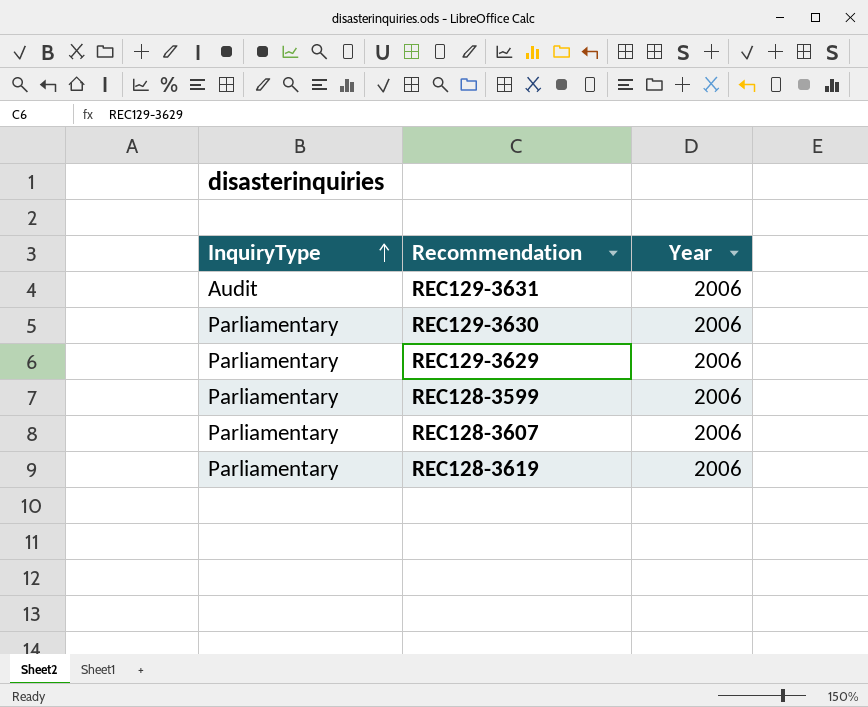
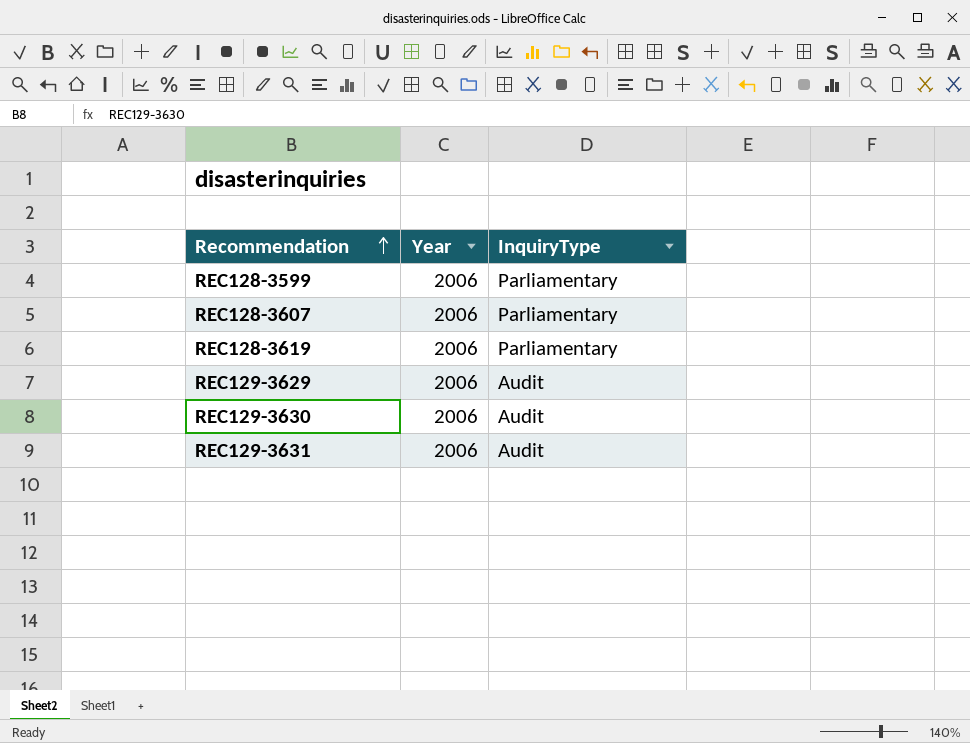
row order: InquiryType ascending -> Recommendation ascending
column InquiryType | position: 1 -> 3
REC129-3629 | InquiryType: Parliamentary -> Audit
REC129-3630 | InquiryType: Parliamentary -> Audit

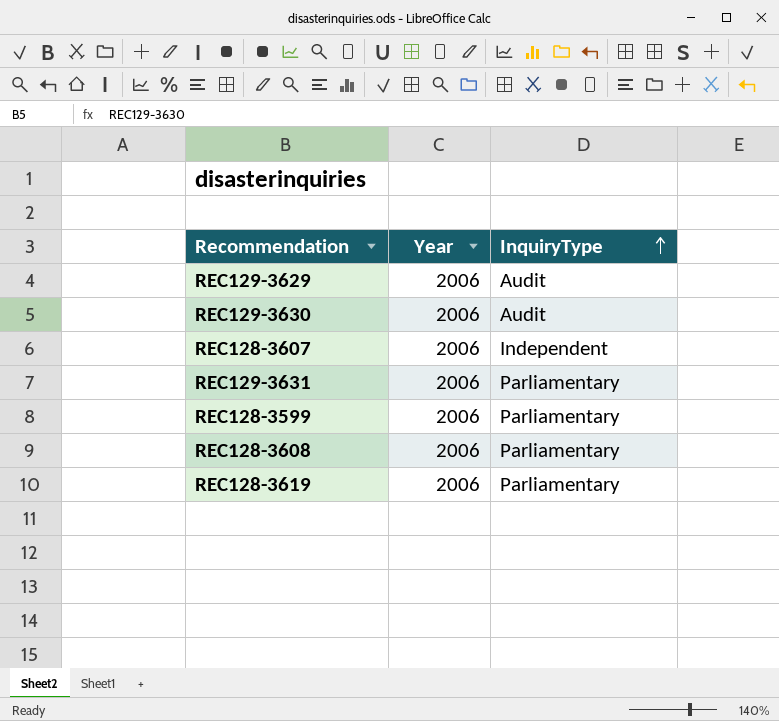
row order: Recommendation ascending -> InquiryType ascending
REC128-3607 | InquiryType: Parliamentary -> Independent
REC129-3631 | InquiryType: Audit -> Parliamentary
row REC128-3608: none -> 2006 | Parliamentary

